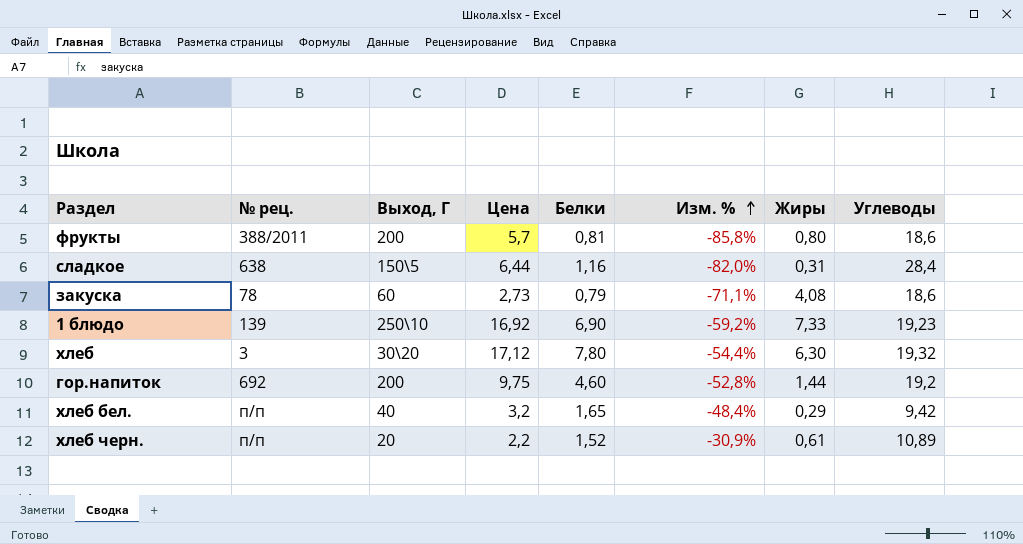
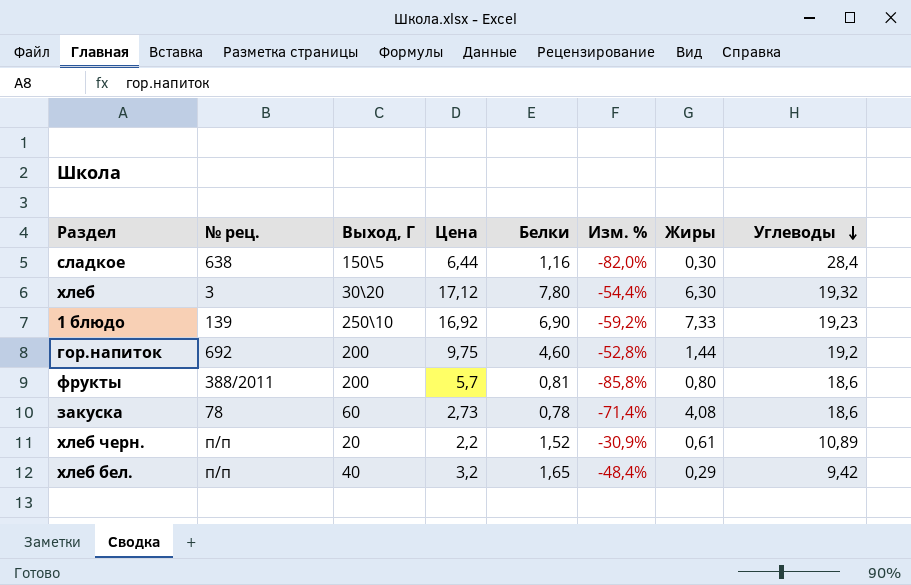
row order: Изм. % ascending -> Углеводы descending
сладкое | Жиры: 0,31 -> 0,30
закуска | Белки: 0,79 -> 0,78
закуска | Изм. %: -71,1% -> -71,4%

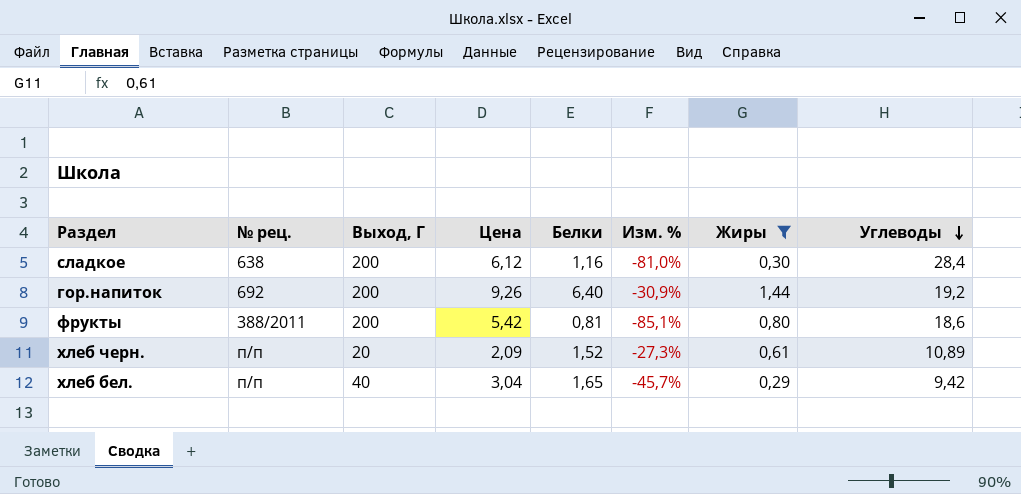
filter: none -> Жиры <= 1,44
сладкое | Выход, Г: 150\5 -> 200
сладкое | Цена: 6,44 -> 6,12
сладкое | Изм. %: -82,0% -> -81,0%
гор.напиток | Цена: 9,75 -> 9,26
гор.напиток | Белки: 4,60 -> 6,40
гор.напиток | Изм. %: -52,8% -> -30,9%
фрукты | Цена: 5,7 -> 5,42
фрукты | Изм. %: -85,8% -> -85,1%
хлеб черн. | Цена: 2,2 -> 2,09
хлеб черн. | Изм. %: -30,9% -> -27,3%
хлеб бел. | Цена: 3,2 -> 3,04
хлеб бел. | Изм. %: -48,4% -> -45,7%

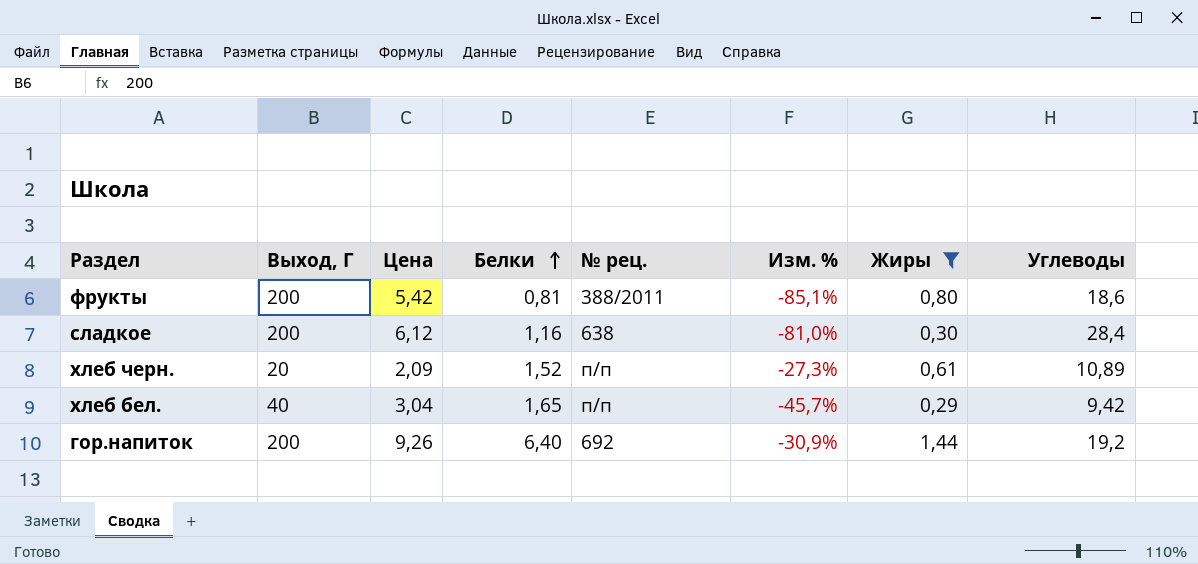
row order: Углеводы descending -> Белки ascending
column № рец. | position: 2 -> 5

